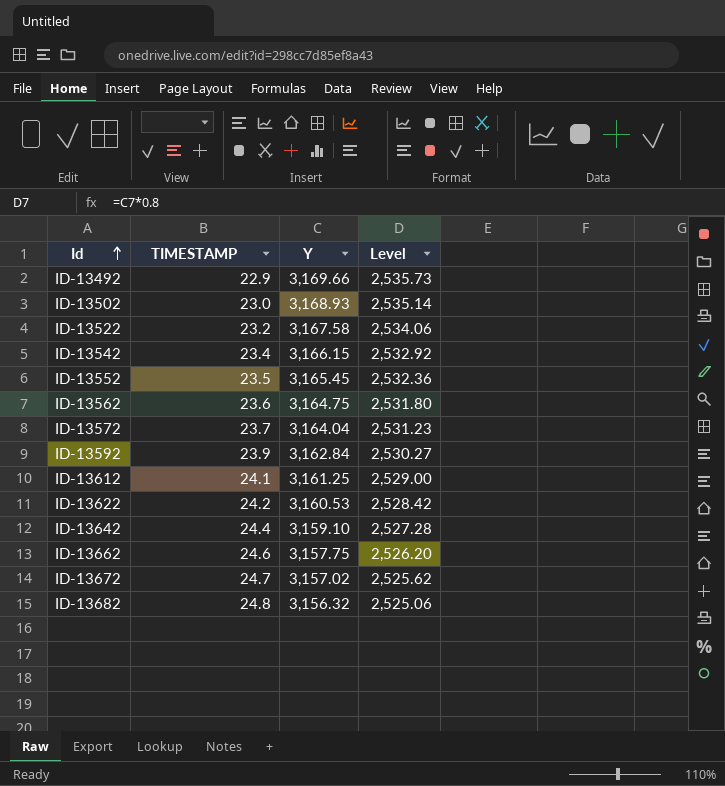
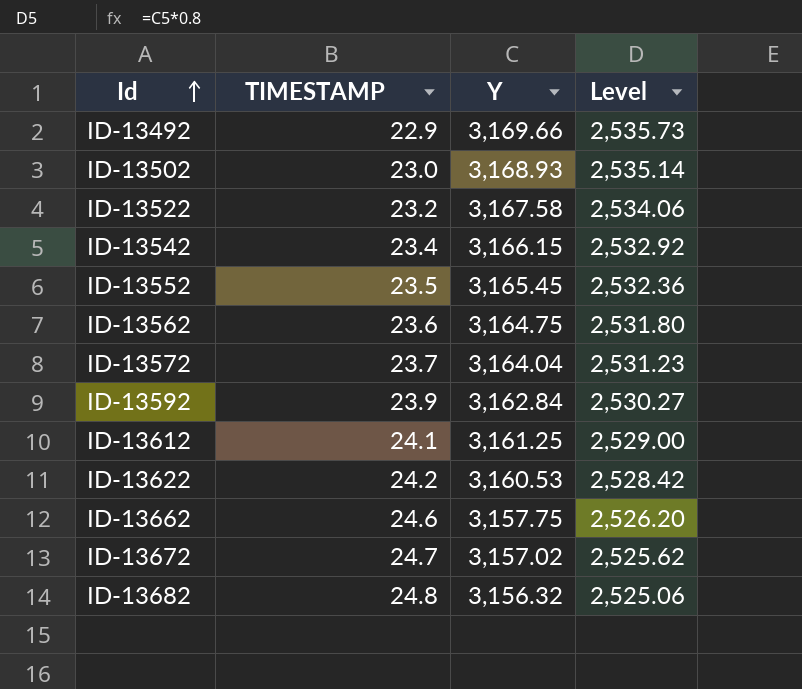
row ID-13642: 24.4 | 3,159.10 | 2,527.28 -> none

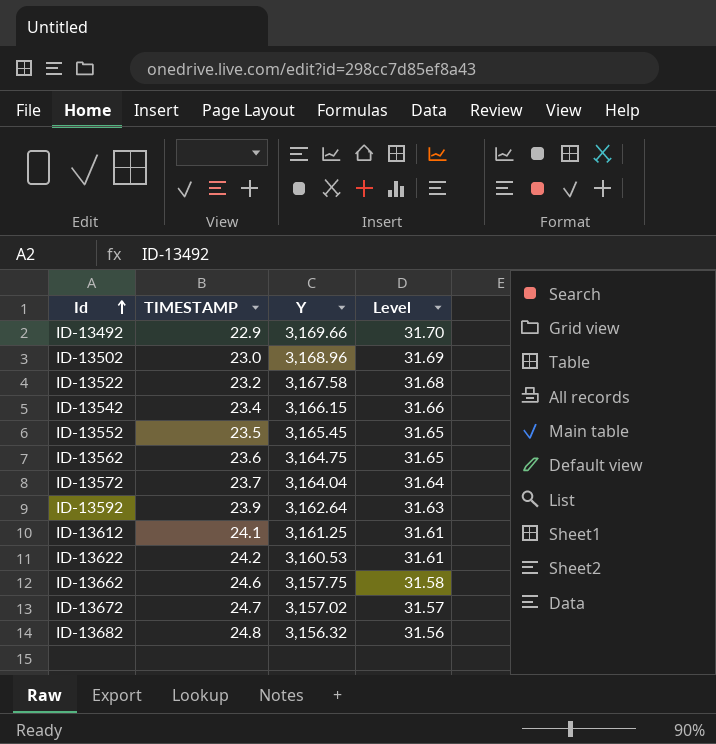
column Level | formula: [Y] * 0.8 -> [Y] * 0.01
ID-13502 | Y: 3,168.93 -> 3,168.96
ID-13592 | Y: 3,162.84 -> 3,162.64

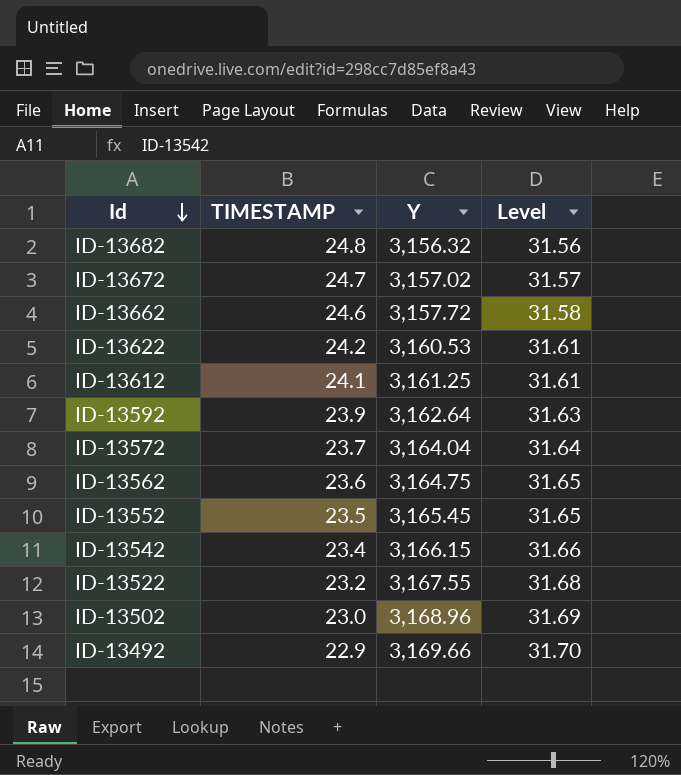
row order: Id ascending -> Id descending
ID-13662 | Y: 3,157.75 -> 3,157.72
ID-13522 | Y: 3,167.58 -> 3,167.55

